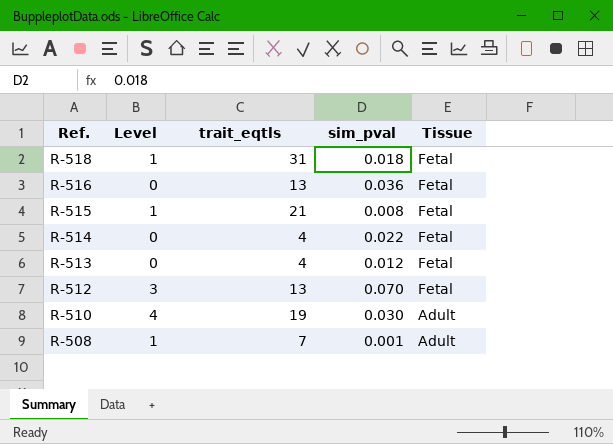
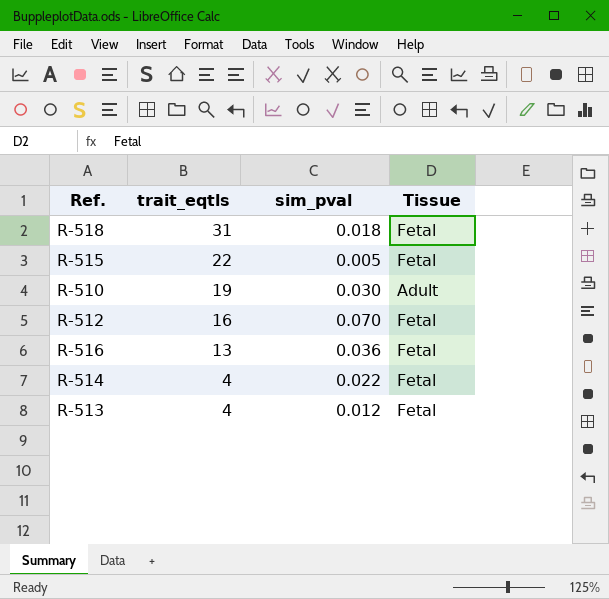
row order: Ref. descending -> trait_eqtls descending
column Level | position: 2 -> none
row R-508: 1 | 7 | 0.001 | Adult -> none
R-515 | trait_eqtls: 21 -> 22
R-515 | sim_pval: 0.008 -> 0.005
R-512 | trait_eqtls: 13 -> 16

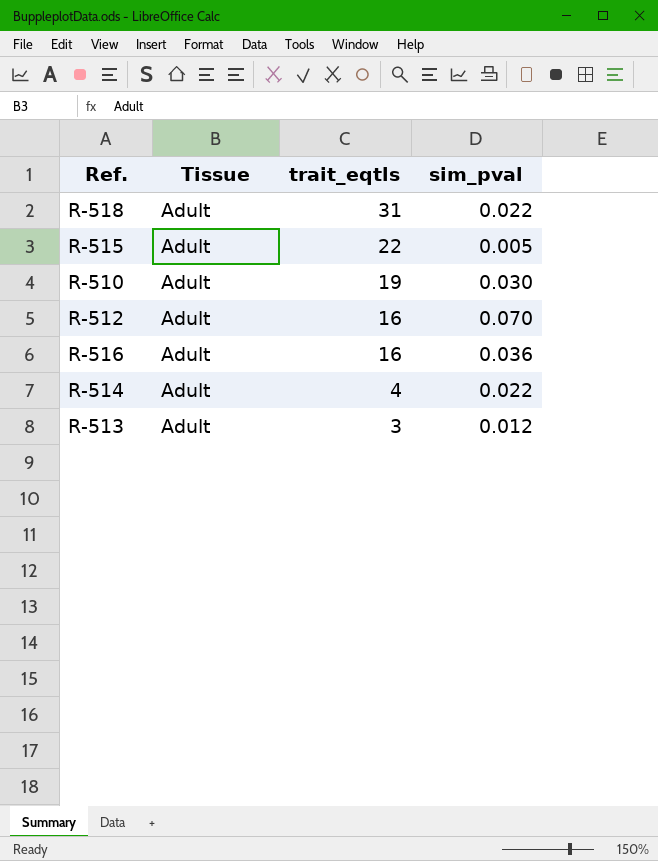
column Tissue | position: 4 -> 2
R-518 | Tissue: Fetal -> Adult
R-518 | sim_pval: 0.018 -> 0.022
R-515 | Tissue: Fetal -> Adult
R-512 | Tissue: Fetal -> Adult
R-516 | Tissue: Fetal -> Adult
R-516 | trait_eqtls: 13 -> 16
R-514 | Tissue: Fetal -> Adult
R-513 | Tissue: Fetal -> Adult
R-513 | trait_eqtls: 4 -> 3

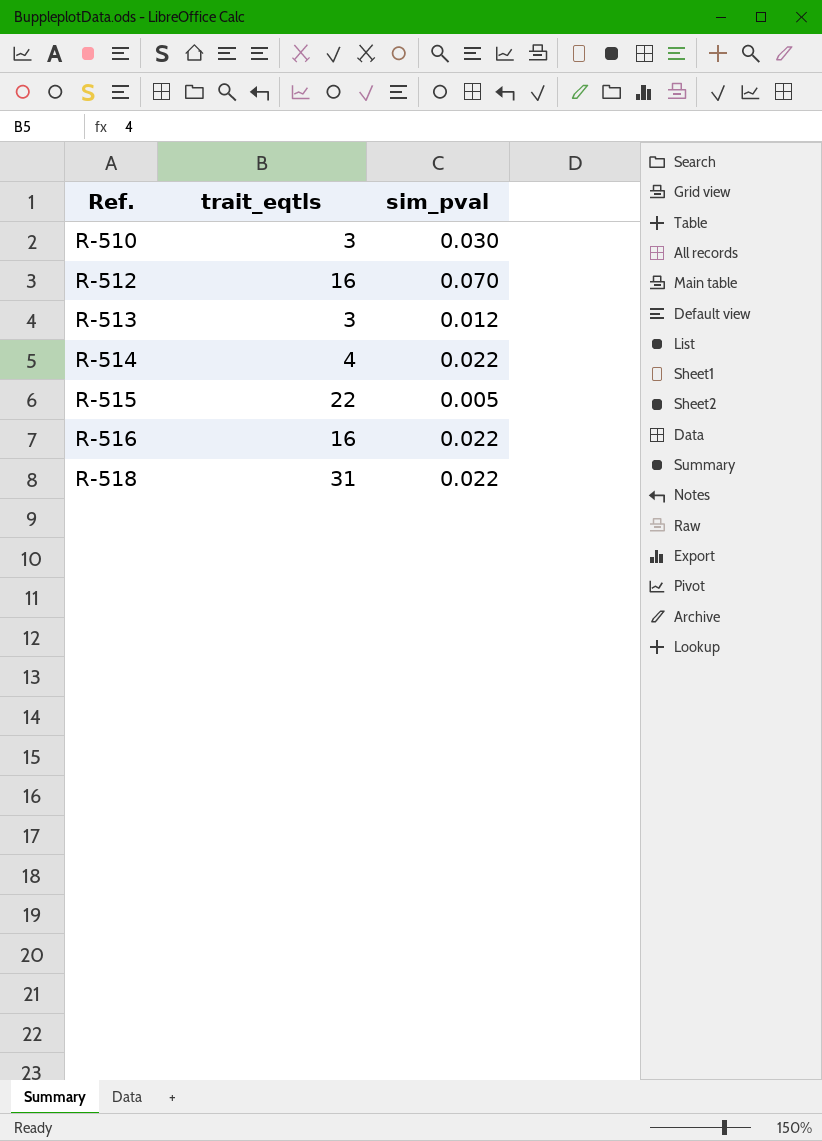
row order: trait_eqtls descending -> Ref. ascending
column Tissue | position: 2 -> none
R-510 | trait_eqtls: 19 -> 3
R-516 | sim_pval: 0.036 -> 0.022

